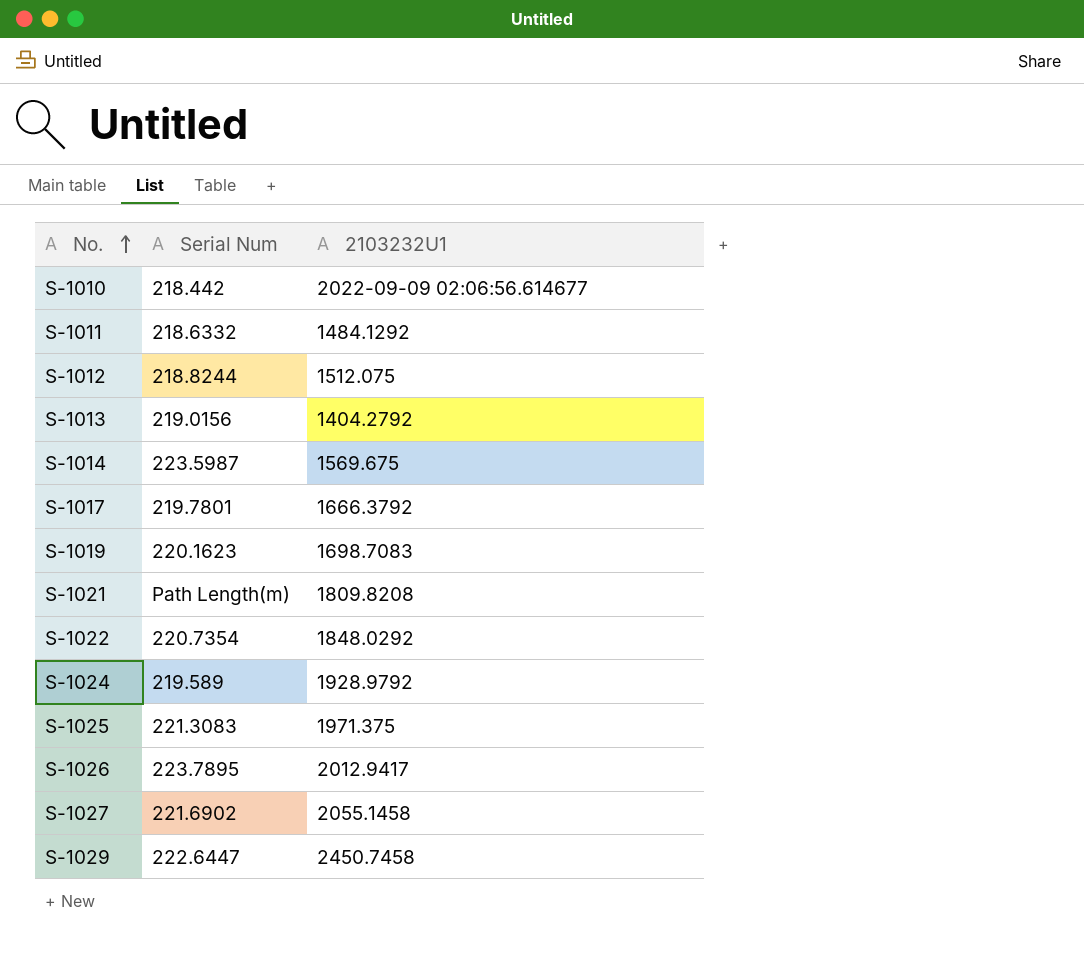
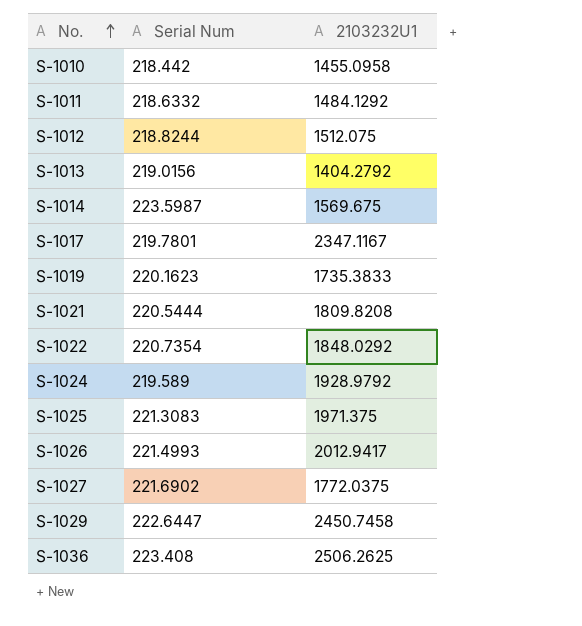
S-1010 | 2103232U1: 2022-09-09 02:06:56.614677 -> 1455.0958
S-1017 | 2103232U1: 1666.3792 -> 2347.1167
S-1019 | 2103232U1: 1698.7083 -> 1735.3833
S-1021 | Serial Num: Path Length(m) -> 220.5444
S-1026 | Serial Num: 223.7895 -> 221.4993
S-1027 | 2103232U1: 2055.1458 -> 1772.0375
row S-1036: none -> 223.408 | 2506.2625

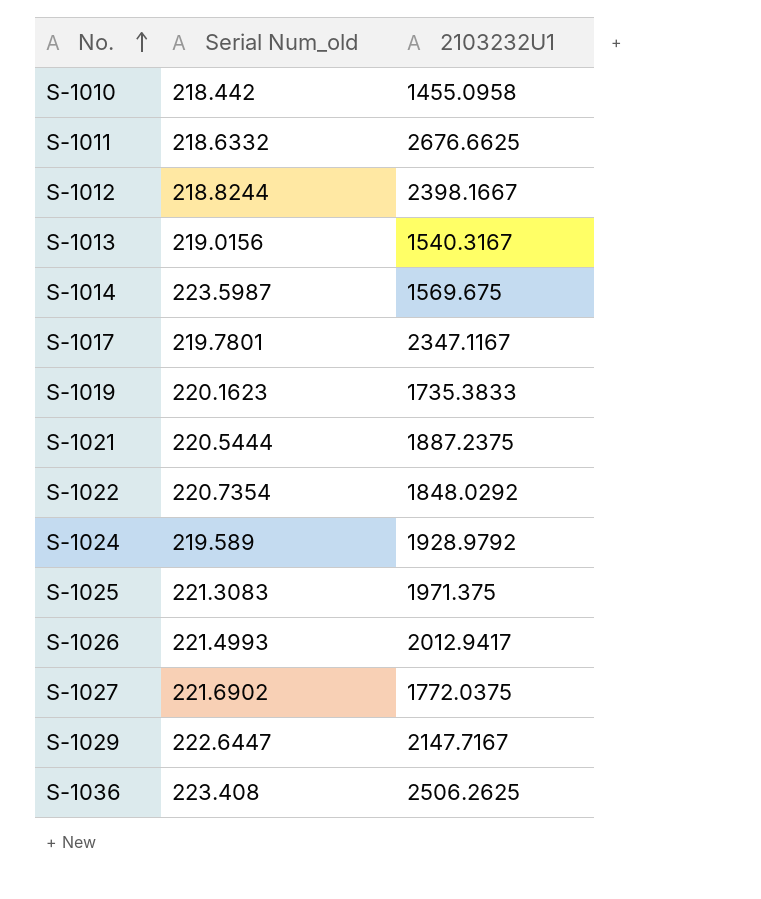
column name: Serial Num -> Serial Num_old
S-1011 | 2103232U1: 1484.1292 -> 2676.6625
S-1012 | 2103232U1: 1512.075 -> 2398.1667
S-1013 | 2103232U1: 1404.2792 -> 1540.3167
S-1021 | 2103232U1: 1809.8208 -> 1887.2375
S-1029 | 2103232U1: 2450.7458 -> 2147.7167

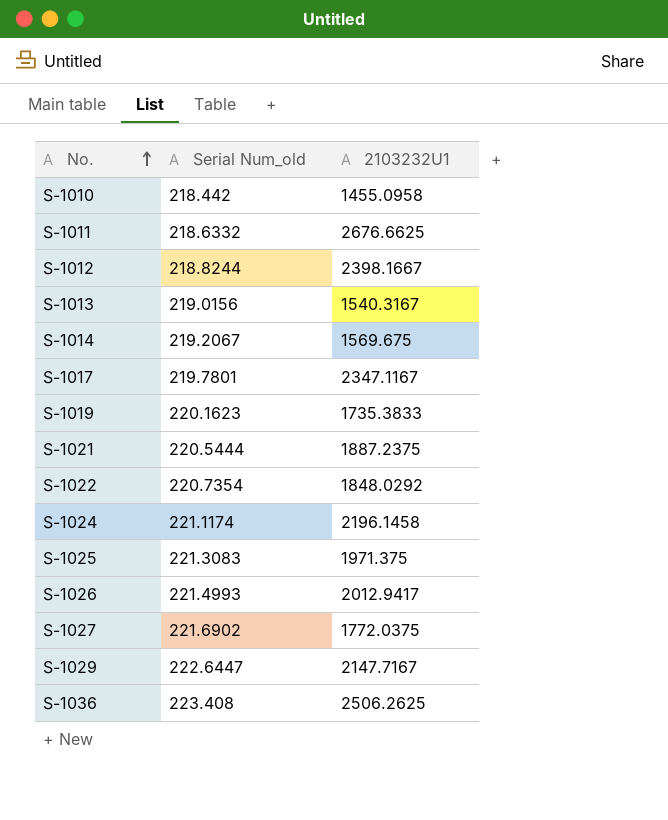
S-1014 | Serial Num_old: 223.5987 -> 219.2067
S-1024 | Serial Num_old: 219.589 -> 221.1174
S-1024 | 2103232U1: 1928.9792 -> 2196.1458

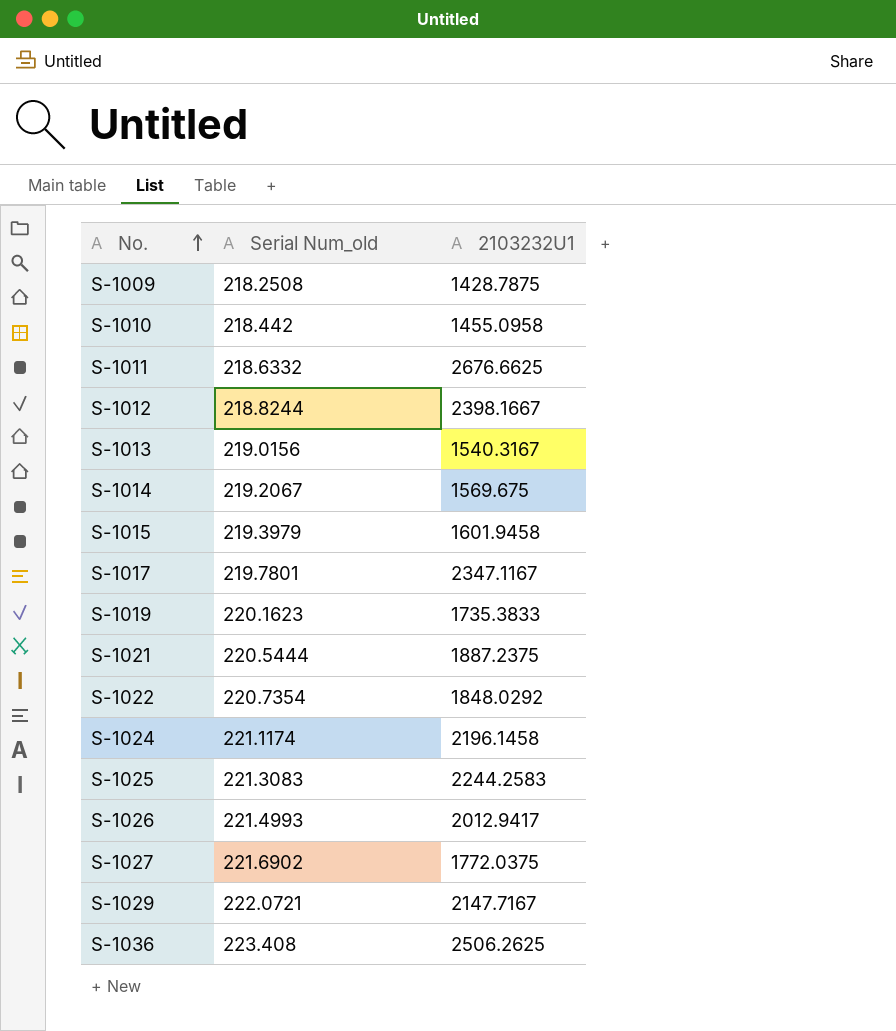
row S-1009: none -> 218.2508 | 1428.7875
row S-1015: none -> 219.3979 | 1601.9458
S-1025 | 2103232U1: 1971.375 -> 2244.2583
S-1029 | Serial Num_old: 222.6447 -> 222.0721

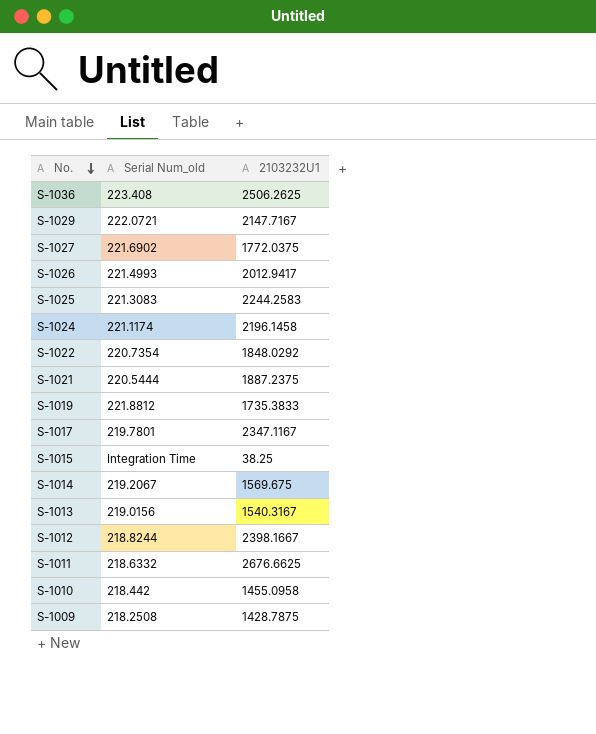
row order: No. ascending -> No. descending
S-1019 | Serial Num_old: 220.1623 -> 221.8812
S-1015 | Serial Num_old: 219.3979 -> Integration Time
S-1015 | 2103232U1: 1601.9458 -> 38.25

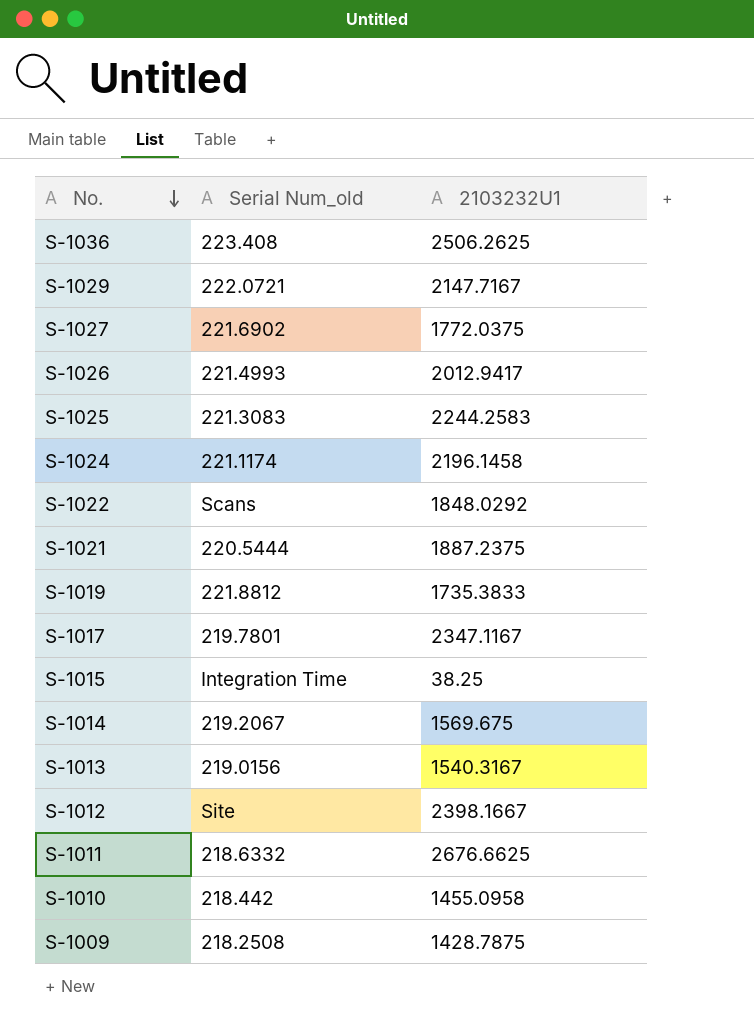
S-1022 | Serial Num_old: 220.7354 -> Scans
S-1012 | Serial Num_old: 218.8244 -> Site

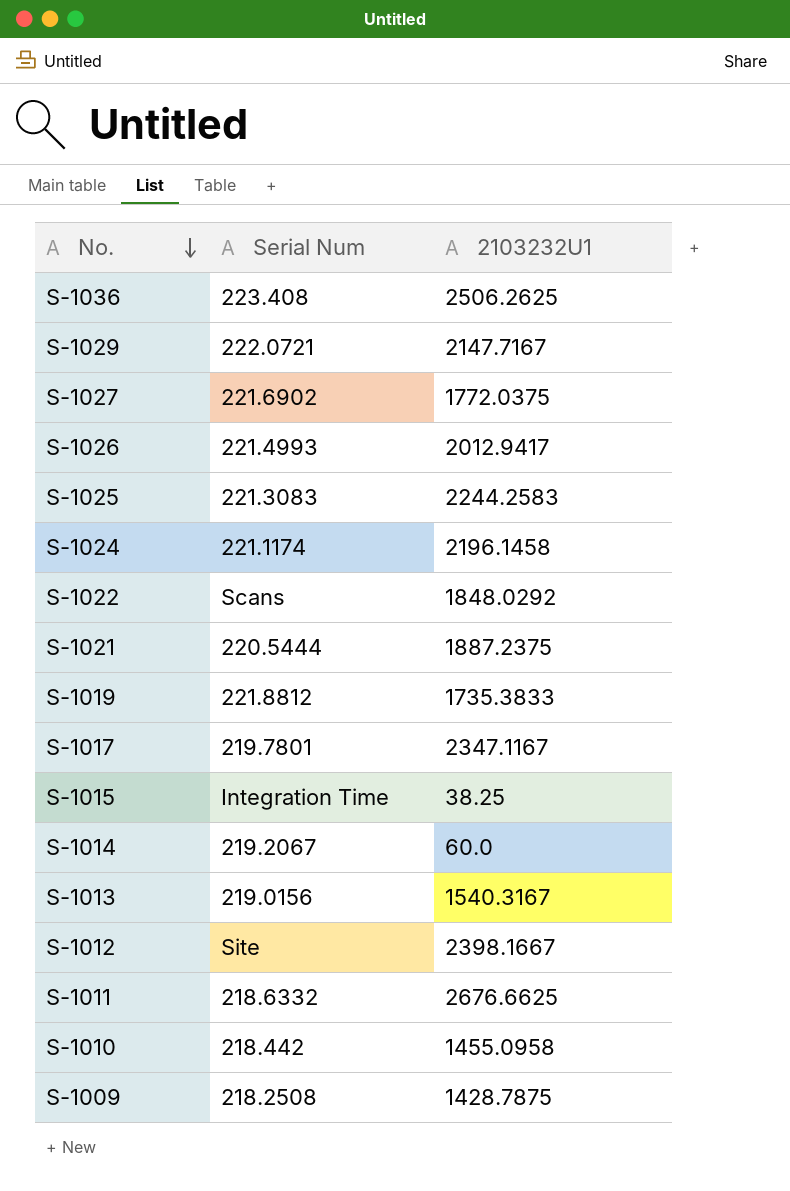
column name: Serial Num_old -> Serial Num
S-1014 | 2103232U1: 1569.675 -> 60.0

